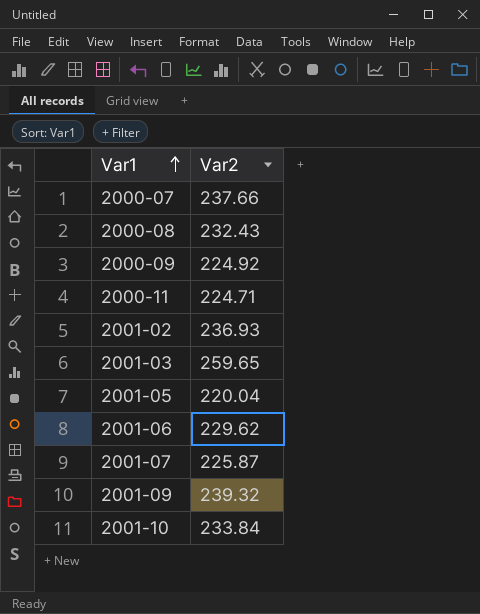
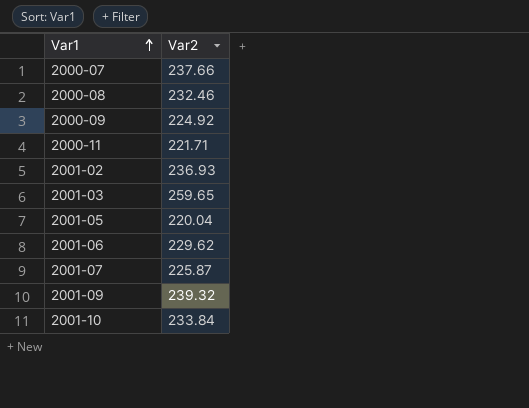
2000-08 | Var2: 232.43 -> 232.46
2000-11 | Var2: 224.71 -> 221.71

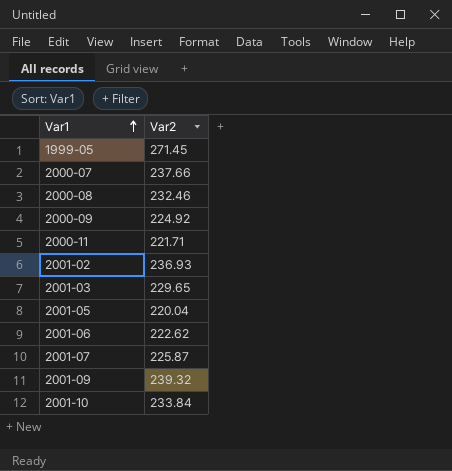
row 1999-05: none -> 271.45
2001-03 | Var2: 259.65 -> 229.65
2001-06 | Var2: 229.62 -> 222.62

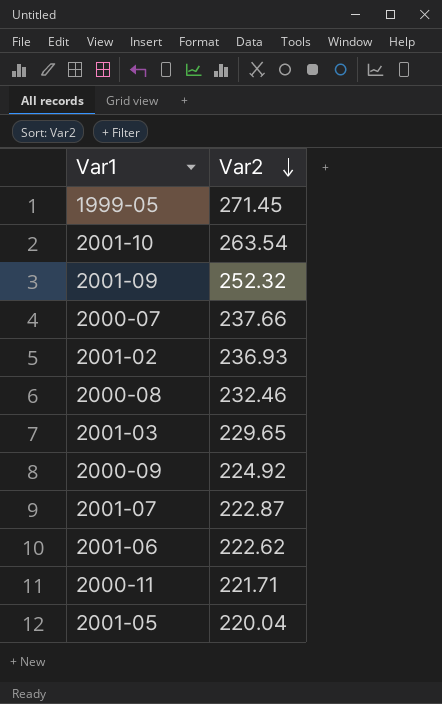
row order: Var1 ascending -> Var2 descending
2001-10 | Var2: 233.84 -> 263.54
2001-09 | Var2: 239.32 -> 252.32
2001-07 | Var2: 225.87 -> 222.87

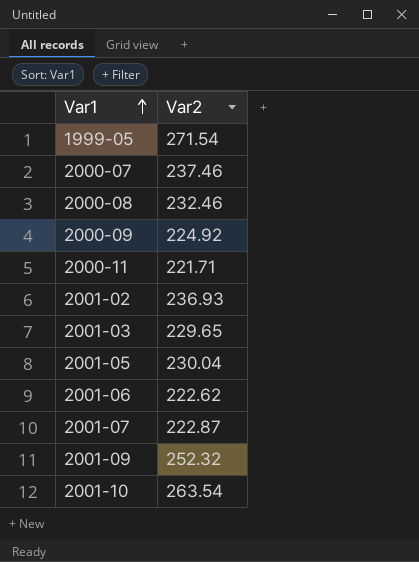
row order: Var2 descending -> Var1 ascending
1999-05 | Var2: 271.45 -> 271.54
2000-07 | Var2: 237.66 -> 237.46
2001-05 | Var2: 220.04 -> 230.04

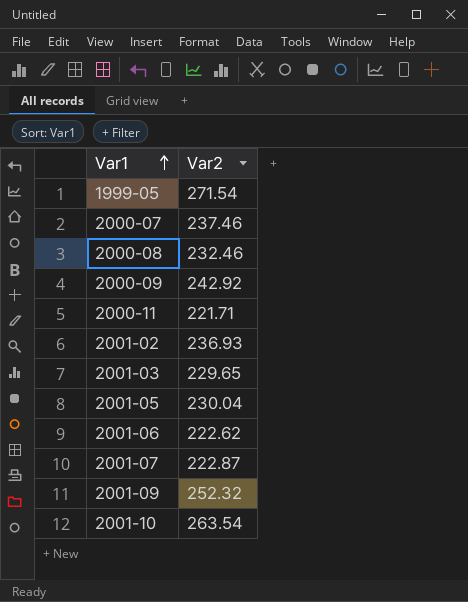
2000-09 | Var2: 224.92 -> 242.92

